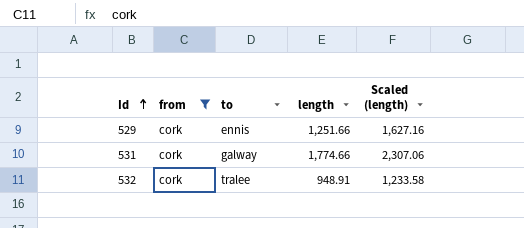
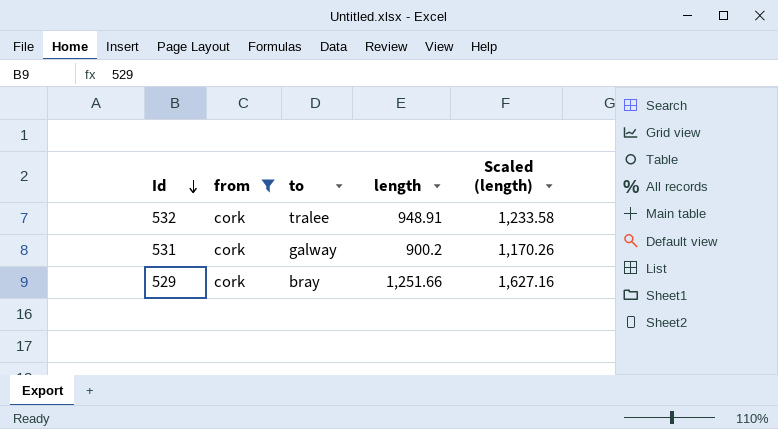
row order: Id ascending -> Id descending
531 | length: 1,774.66 -> 900.2
531 | Scaled (length): 2,307.06 -> 1,170.26
529 | to: ennis -> bray

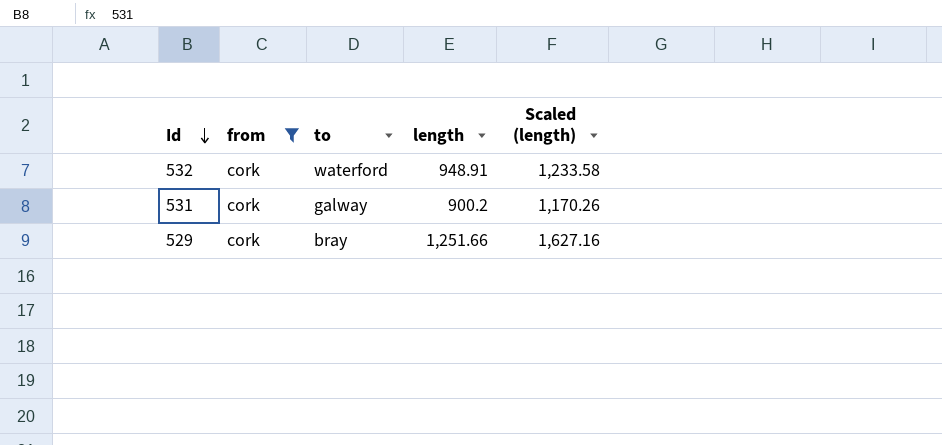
532 | to: tralee -> waterford

